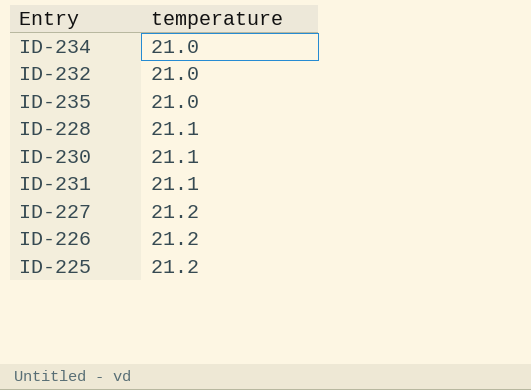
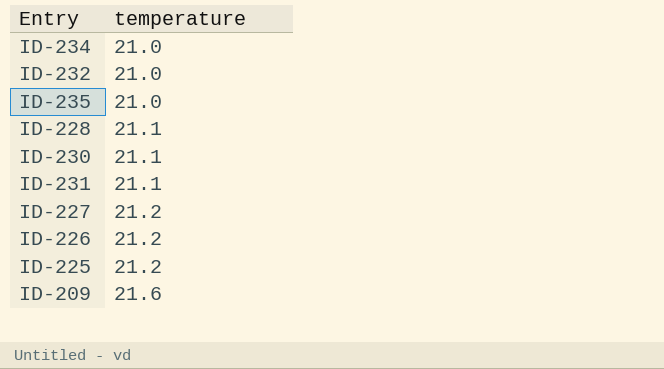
row ID-209: none -> 21.6

